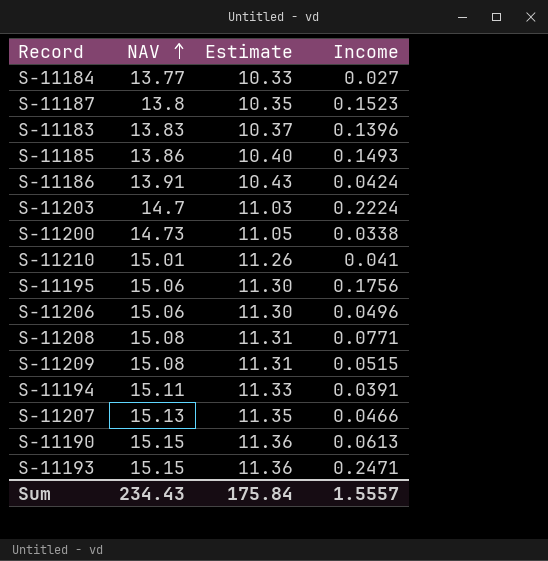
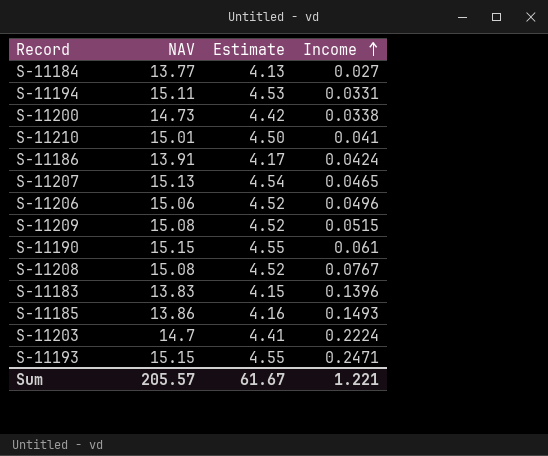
row order: NAV ascending -> Income ascending
column Estimate | formula: [NAV] * 0.75 -> [NAV] * 0.3
row S-11187: 13.8 | 10.35 | 0.1523 -> none
row S-11195: 15.06 | 11.30 | 0.1756 -> none
S-11194 | Income: 0.0391 -> 0.0331
S-11207 | Income: 0.0466 -> 0.0465
S-11190 | Income: 0.0613 -> 0.061
S-11208 | Income: 0.0771 -> 0.0767
Sum | NAV: 234.43 -> 205.57
Sum | Estimate: 175.84 -> 61.67
Sum | Income: 1.5557 -> 1.221

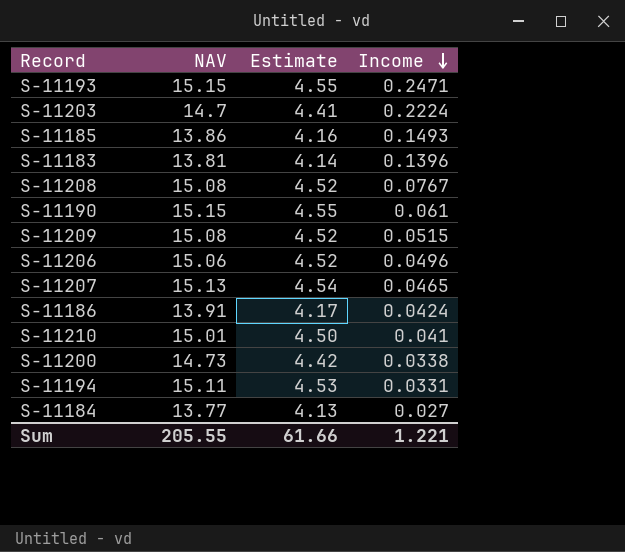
row order: Income ascending -> Income descending
S-11183 | NAV: 13.83 -> 13.81
S-11183 | Estimate: 4.15 -> 4.14
Sum | NAV: 205.57 -> 205.55
Sum | Estimate: 61.67 -> 61.66

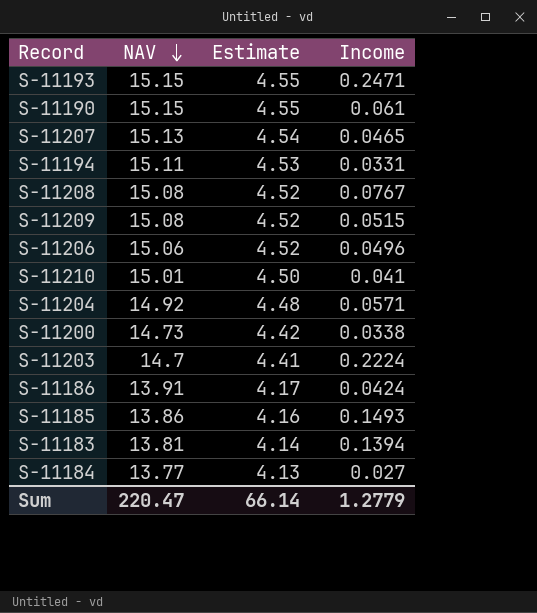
row order: Income descending -> NAV descending
row S-11204: none -> 14.92 | 4.48 | 0.0571
S-11183 | Income: 0.1396 -> 0.1394
Sum | NAV: 205.55 -> 220.47
Sum | Estimate: 61.66 -> 66.14
Sum | Income: 1.221 -> 1.2779

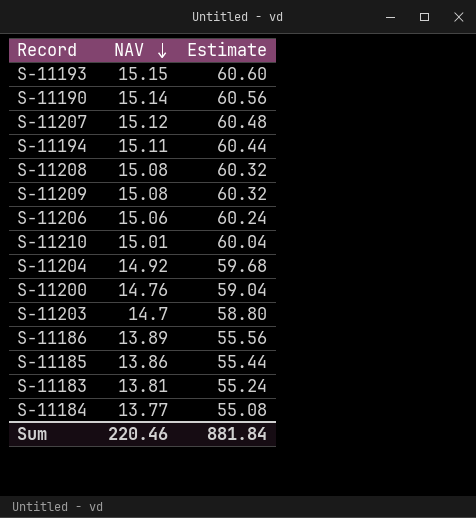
column Income | position: 4 -> none
column Estimate | formula: [NAV] * 0.3 -> [NAV] * 4
S-11190 | NAV: 15.15 -> 15.14
S-11207 | NAV: 15.13 -> 15.12
S-11200 | NAV: 14.73 -> 14.76
S-11186 | NAV: 13.91 -> 13.89
Sum | NAV: 220.47 -> 220.46
Sum | Estimate: 66.14 -> 881.84

